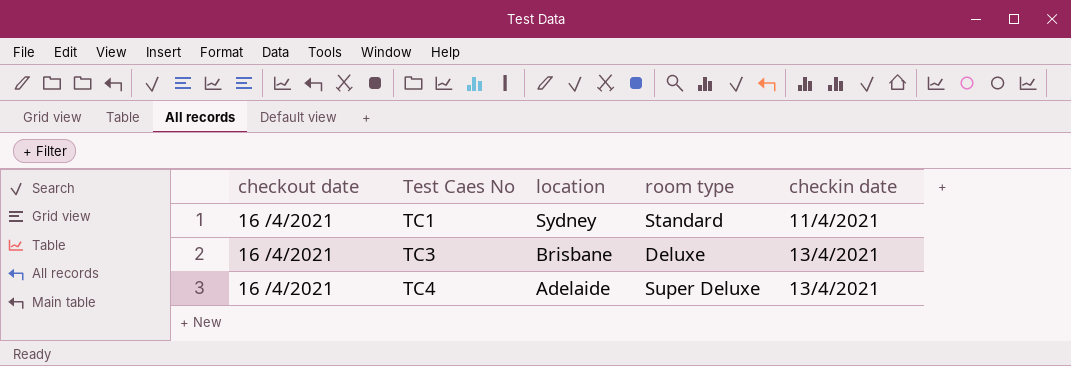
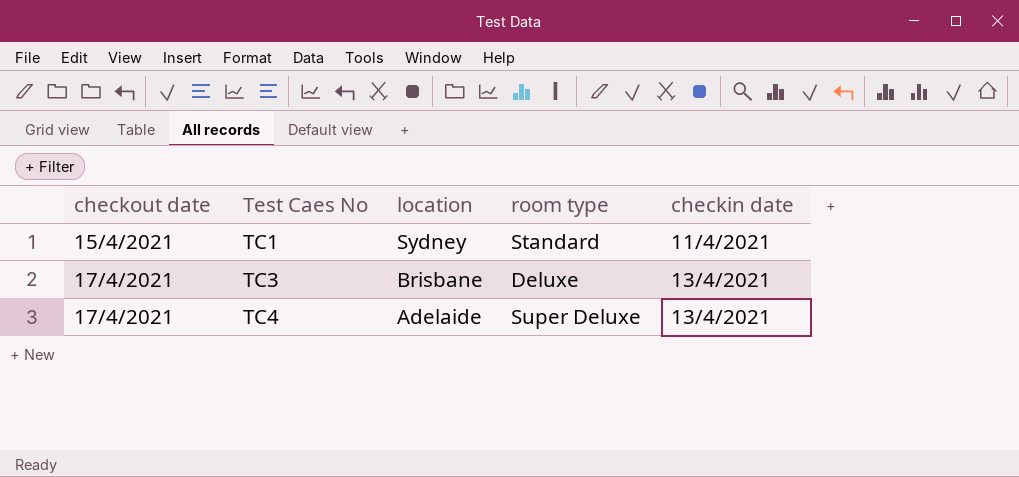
TC1 | checkout date: 16 /4/2021 -> 15/4/2021
TC3 | checkout date: 16 /4/2021 -> 17/4/2021
TC4 | checkout date: 16 /4/2021 -> 17/4/2021

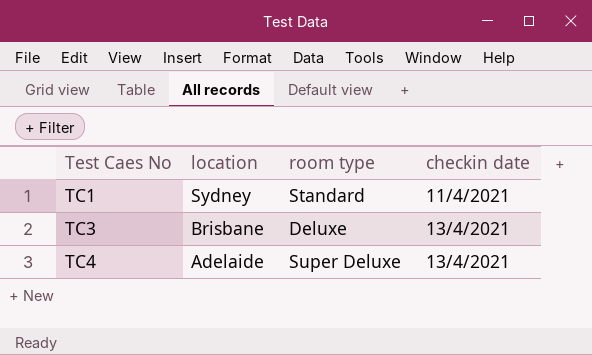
column checkout date | position: 1 -> none

